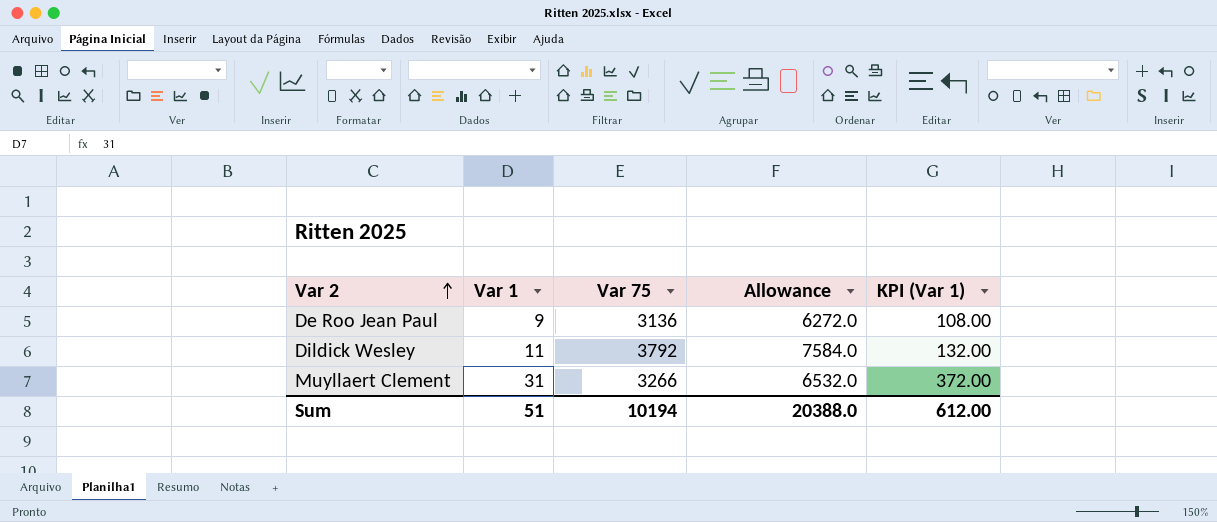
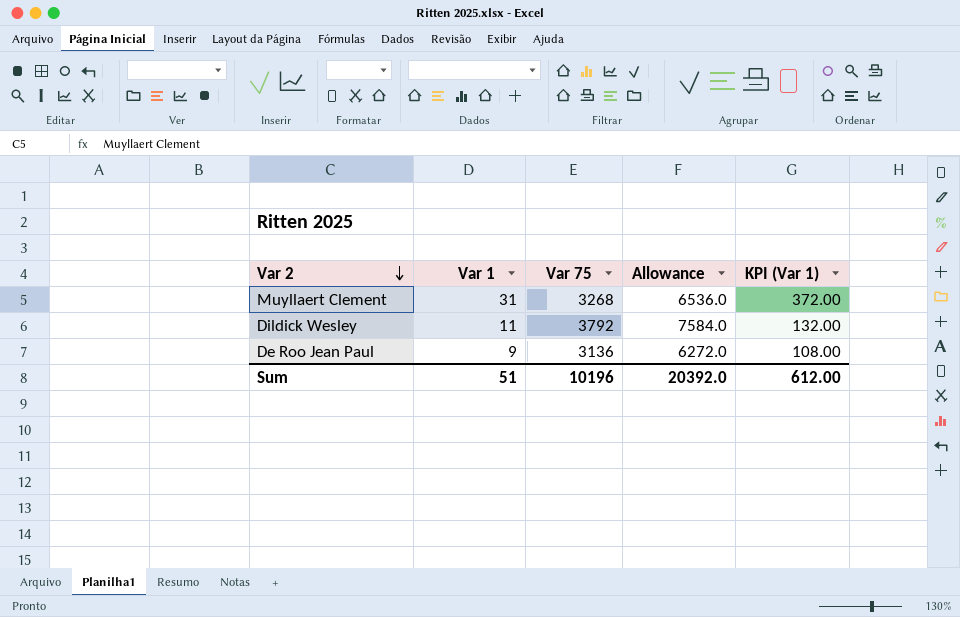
row order: Var 2 ascending -> Var 2 descending
Muyllaert Clement | Var 75: 3266 -> 3268
Muyllaert Clement | Allowance: 6532.0 -> 6536.0
Sum | Var 75: 10194 -> 10196
Sum | Allowance: 20388.0 -> 20392.0

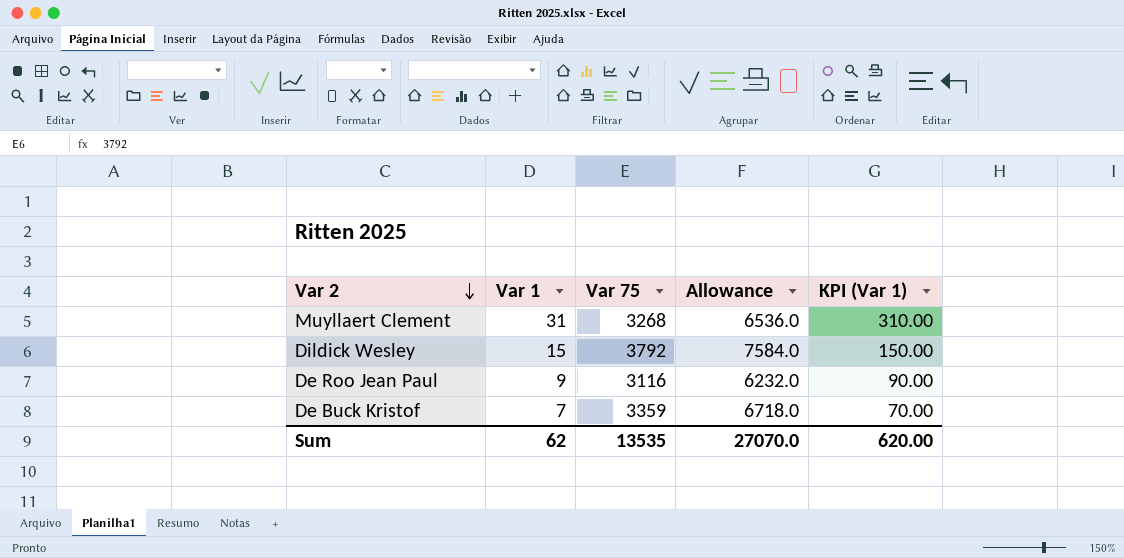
column KPI (Var 1) | formula: [Var 1] * 12 -> [Var 1] * 10
Dildick Wesley | Var 1: 11 -> 15
De Roo Jean Paul | Var 75: 3136 -> 3116
De Roo Jean Paul | Allowance: 6272.0 -> 6232.0
row De Buck Kristof: none -> 7 | 3359 | 6718.0 | 70.00
Sum | Var 1: 51 -> 62
Sum | Var 75: 10196 -> 13535
Sum | Allowance: 20392.0 -> 27070.0
Sum | KPI (Var 1): 612.00 -> 620.00

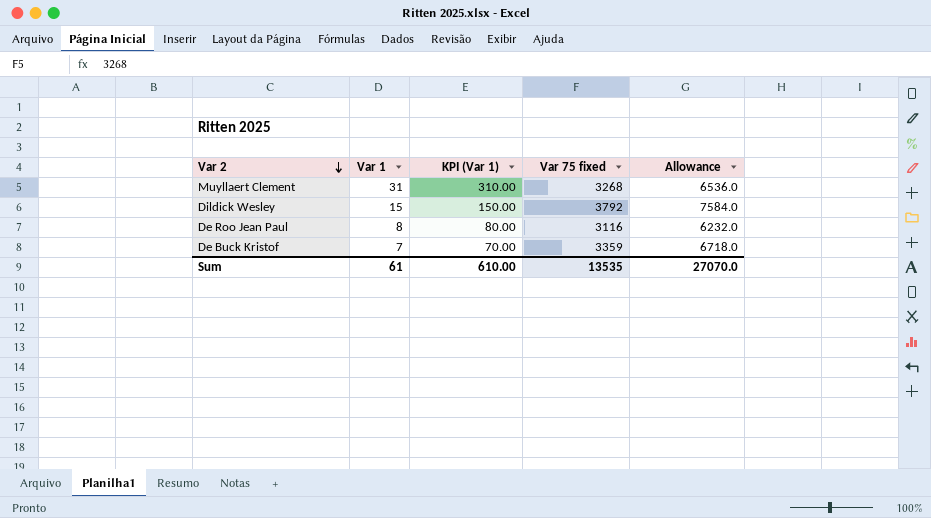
column KPI (Var 1) | position: 5 -> 3
column name: Var 75 -> Var 75 fixed
De Roo Jean Paul | Var 1: 9 -> 8
De Roo Jean Paul | KPI (Var 1): 90.00 -> 80.00
Sum | Var 1: 62 -> 61
Sum | KPI (Var 1): 620.00 -> 610.00

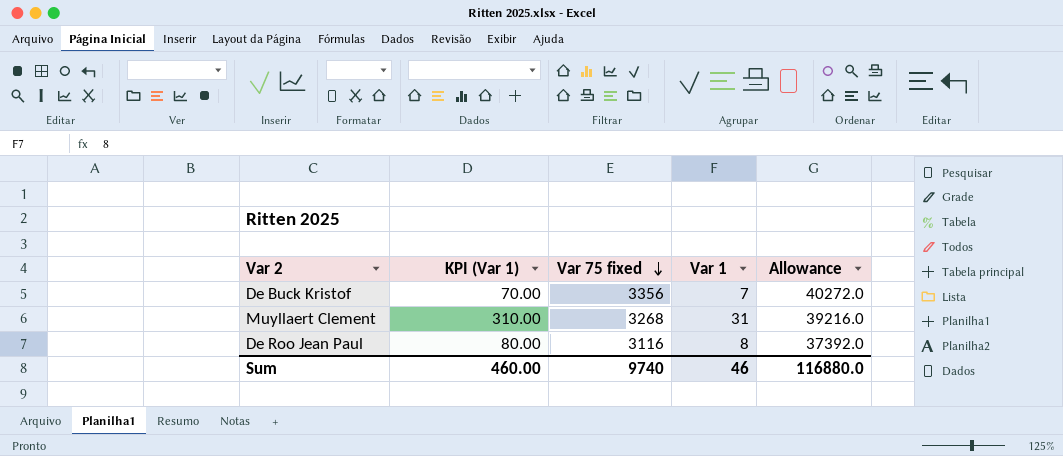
row order: Var 2 descending -> Var 75 fixed descending
column Var 1 | position: 2 -> 4
column Allowance | formula: [Var 75 fixed] * 2 -> [Var 75 fixed] * 12
row Dildick Wesley: 15 | 150.00 | 3792 | 7584.0 -> none
De Buck Kristof | Var 75 fixed: 3359 -> 3356
Sum | KPI (Var 1): 610.00 -> 460.00
Sum | Var 75 fixed: 13535 -> 9740
Sum | Var 1: 61 -> 46
Sum | Allowance: 27070.0 -> 116880.0

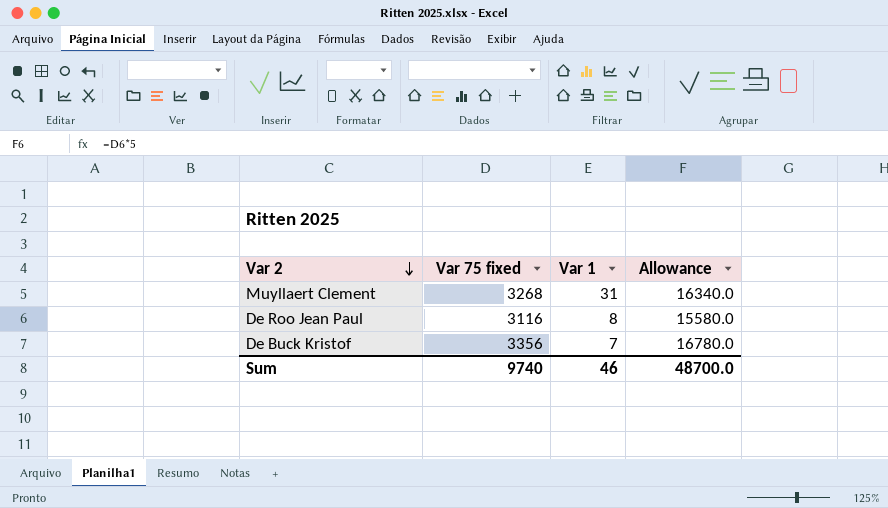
row order: Var 75 fixed descending -> Var 2 descending
column KPI (Var 1) | formula: [Var 1] * 10 -> none
column Allowance | formula: [Var 75 fixed] * 12 -> [Var 75 fixed] * 5
Sum | Allowance: 116880.0 -> 48700.0

